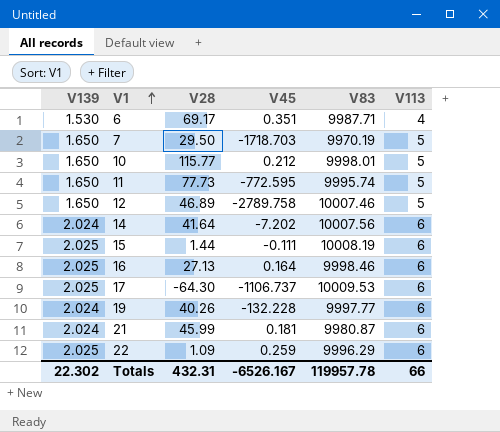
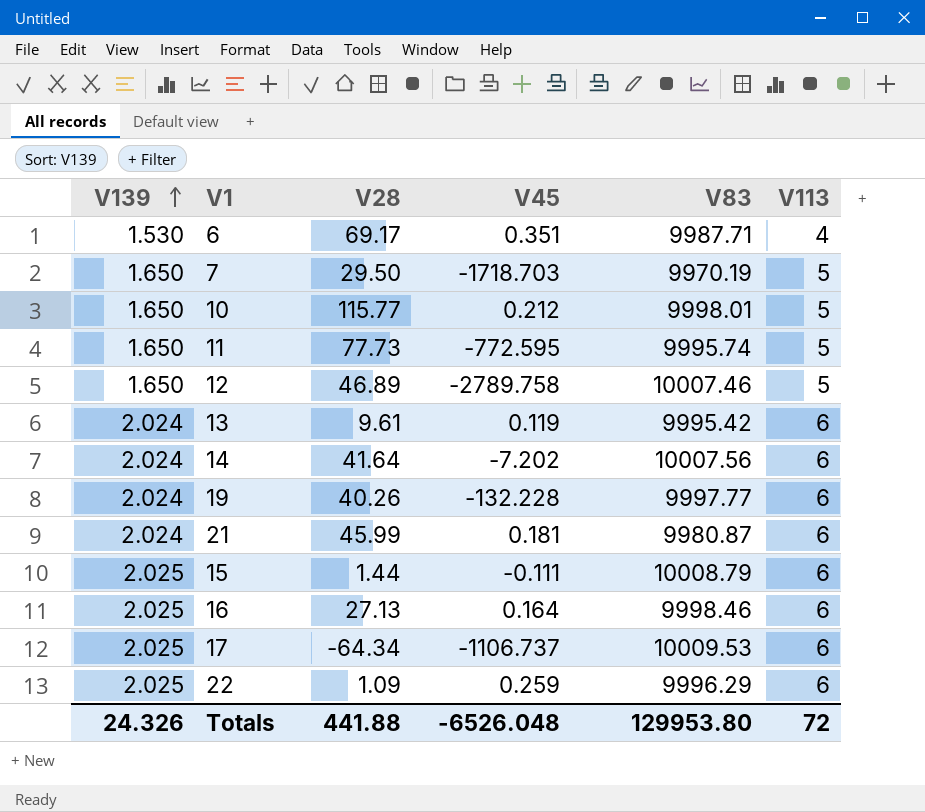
row order: V1 ascending -> V139 ascending
row 13: none -> 2.024 | 9.61 | 0.119 | 9995.42 | 6
15 | V83: 10008.19 -> 10008.79
17 | V28: -64.30 -> -64.34
Totals | V139: 22.302 -> 24.326
Totals | V28: 432.31 -> 441.88
Totals | V45: -6526.167 -> -6526.048
Totals | V83: 119957.78 -> 129953.80
Totals | V113: 66 -> 72

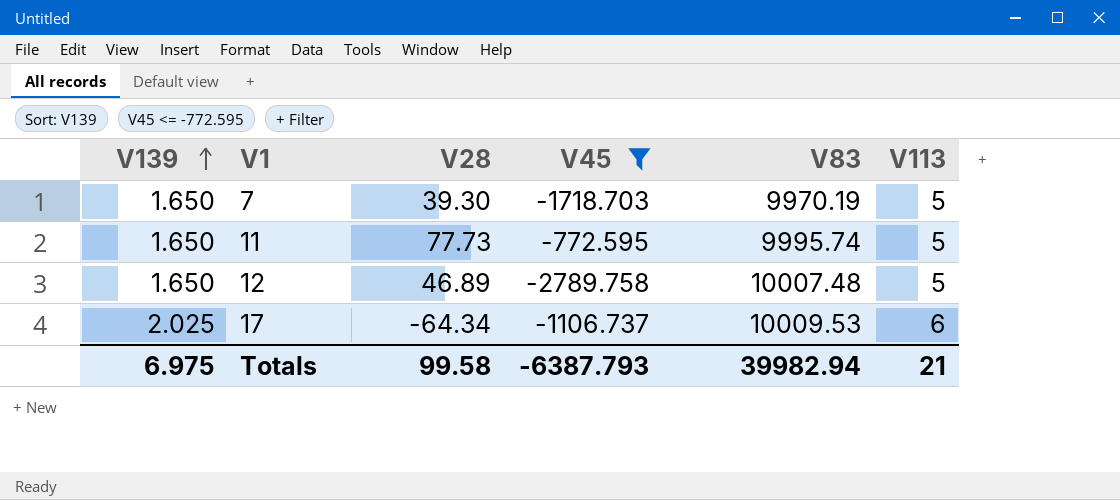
filter: none -> V45 <= -772.595
7 | V28: 29.50 -> 39.30
12 | V83: 10007.46 -> 10007.48
Totals | V139: 24.326 -> 6.975
Totals | V28: 441.88 -> 99.58
Totals | V45: -6526.048 -> -6387.793
Totals | V83: 129953.80 -> 39982.94
Totals | V113: 72 -> 21

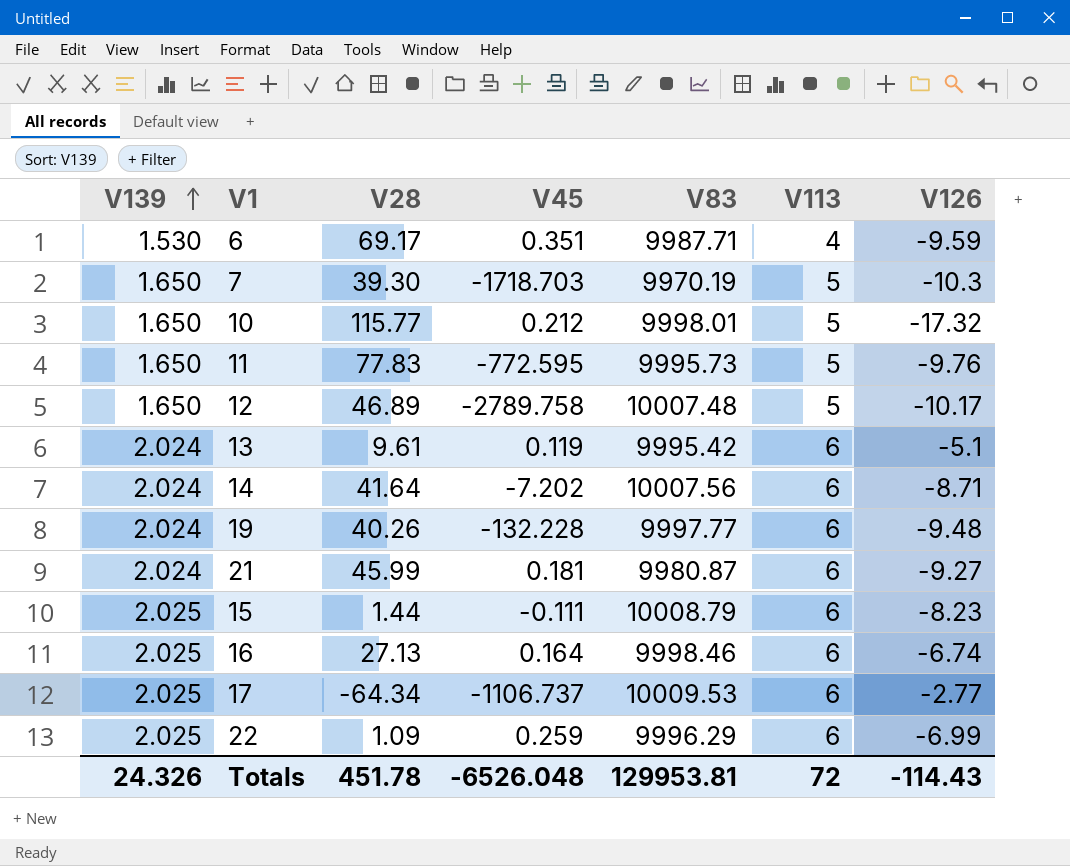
filter: V45 <= -772.595 -> none
column V126 | position: none -> 7
11 | V28: 77.73 -> 77.83
11 | V83: 9995.74 -> 9995.73
Totals | V139: 6.975 -> 24.326
Totals | V28: 99.58 -> 451.78
Totals | V45: -6387.793 -> -6526.048
Totals | V83: 39982.94 -> 129953.81
Totals | V113: 21 -> 72

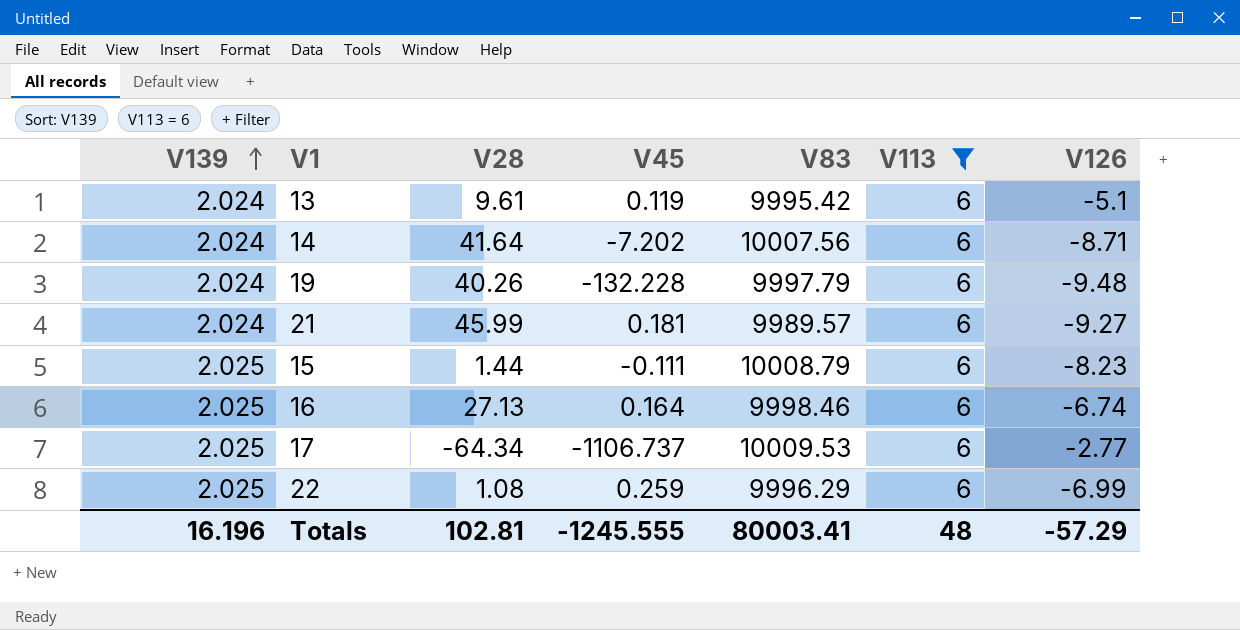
filter: none -> V113 = 6
19 | V83: 9997.77 -> 9997.79
21 | V83: 9980.87 -> 9989.57
22 | V28: 1.09 -> 1.08
Totals | V139: 24.326 -> 16.196
Totals | V28: 451.78 -> 102.81
Totals | V45: -6526.048 -> -1245.555
Totals | V83: 129953.81 -> 80003.41
Totals | V113: 72 -> 48
Totals | V126: -114.43 -> -57.29

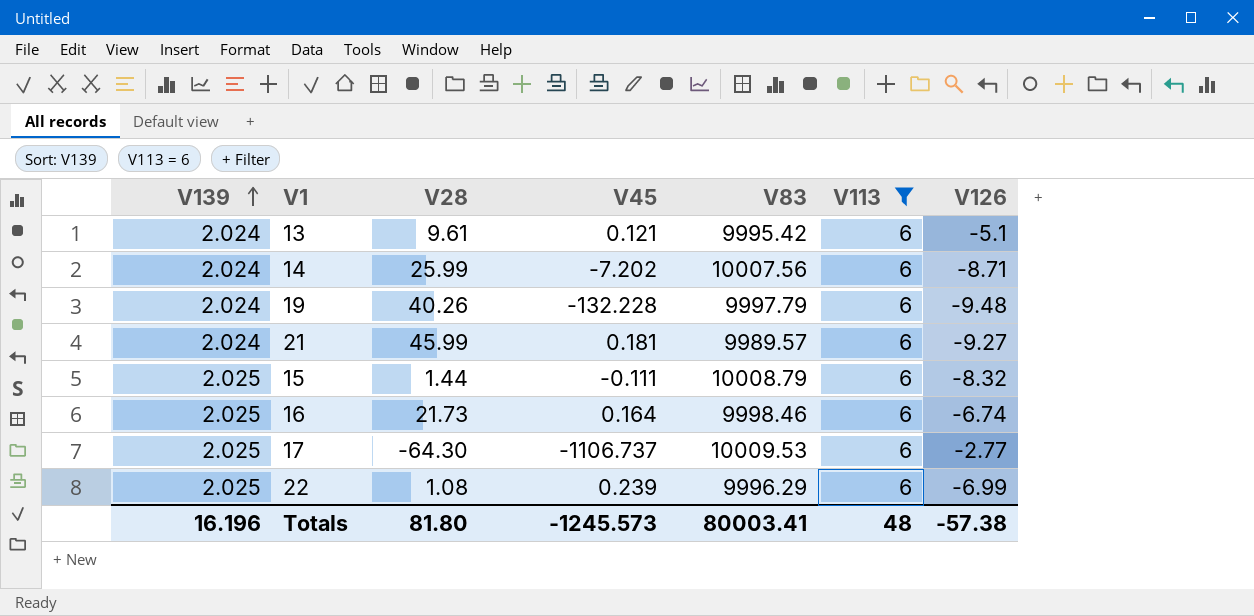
13 | V45: 0.119 -> 0.121
14 | V28: 41.64 -> 25.99
15 | V126: -8.23 -> -8.32
16 | V28: 27.13 -> 21.73
17 | V28: -64.34 -> -64.30
22 | V45: 0.259 -> 0.239
Totals | V28: 102.81 -> 81.80
Totals | V45: -1245.555 -> -1245.573
Totals | V126: -57.29 -> -57.38

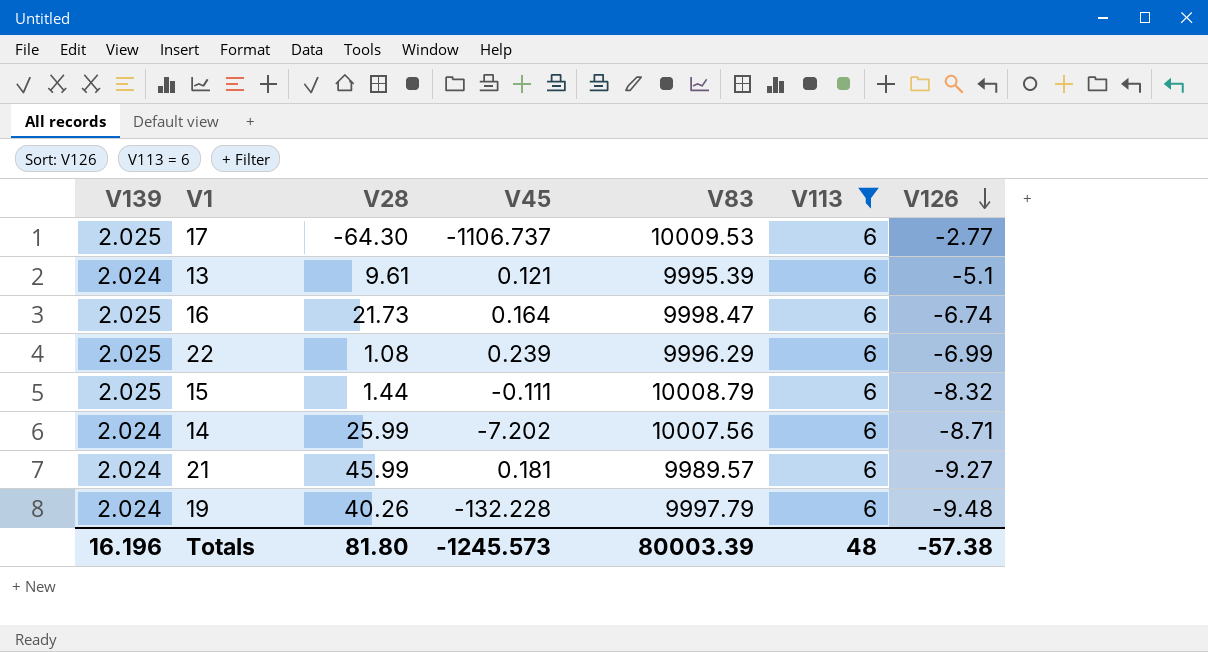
row order: V139 ascending -> V126 descending
13 | V83: 9995.42 -> 9995.39
16 | V83: 9998.46 -> 9998.47
Totals | V83: 80003.41 -> 80003.39

